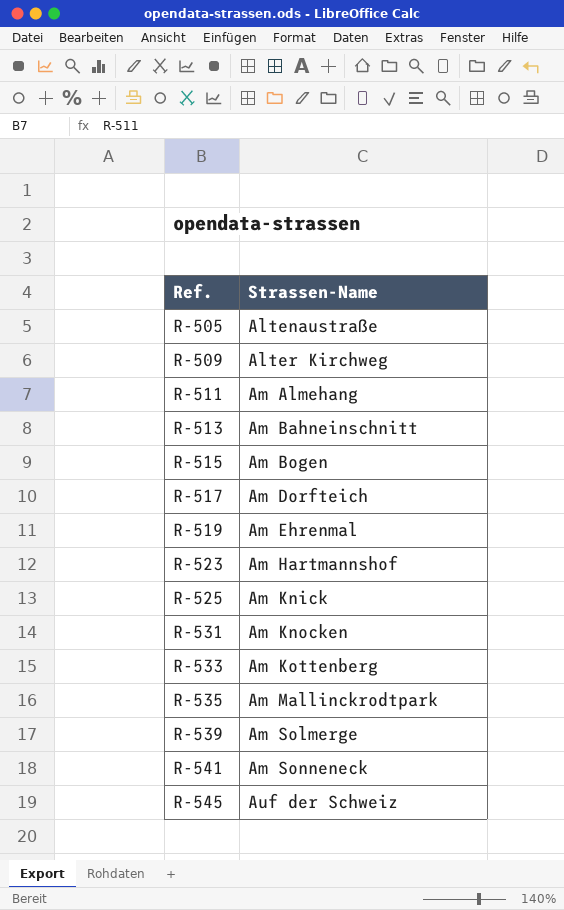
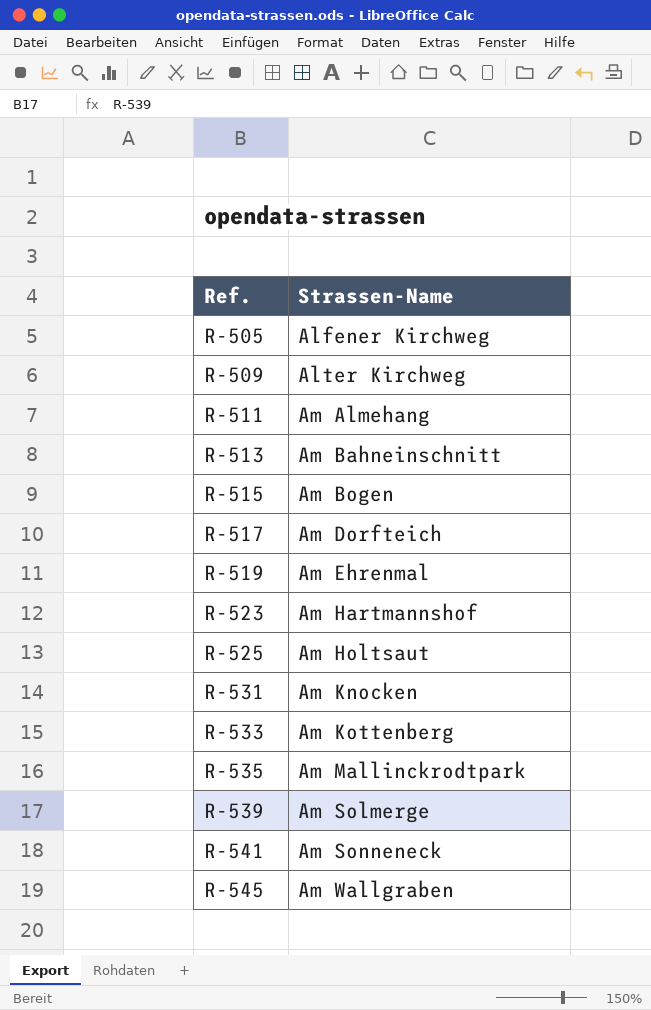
R-505 | Strassen-Name: Altenaustraße -> Alfener Kirchweg
R-525 | Strassen-Name: Am Knick -> Am Holtsaut
R-545 | Strassen-Name: Auf der Schweiz -> Am Wallgraben

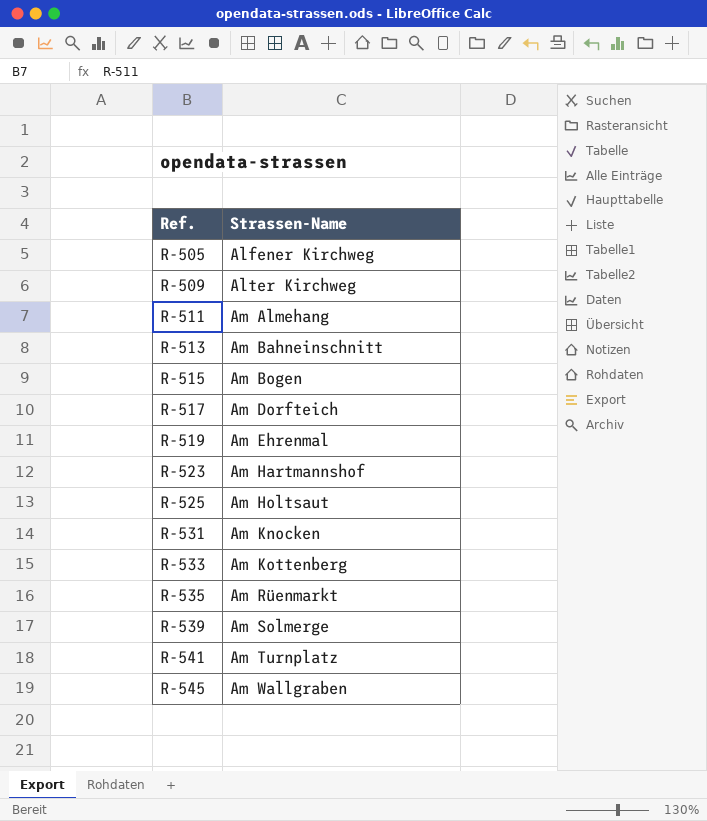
R-535 | Strassen-Name: Am Mallinckrodtpark -> Am Rüenmarkt
R-541 | Strassen-Name: Am Sonneneck -> Am Turnplatz

